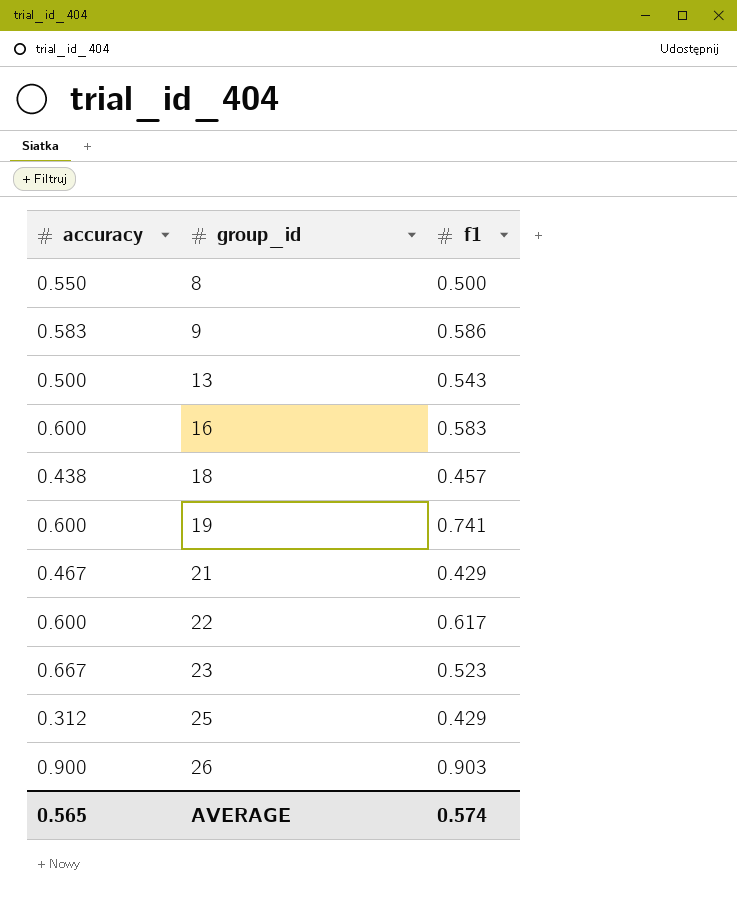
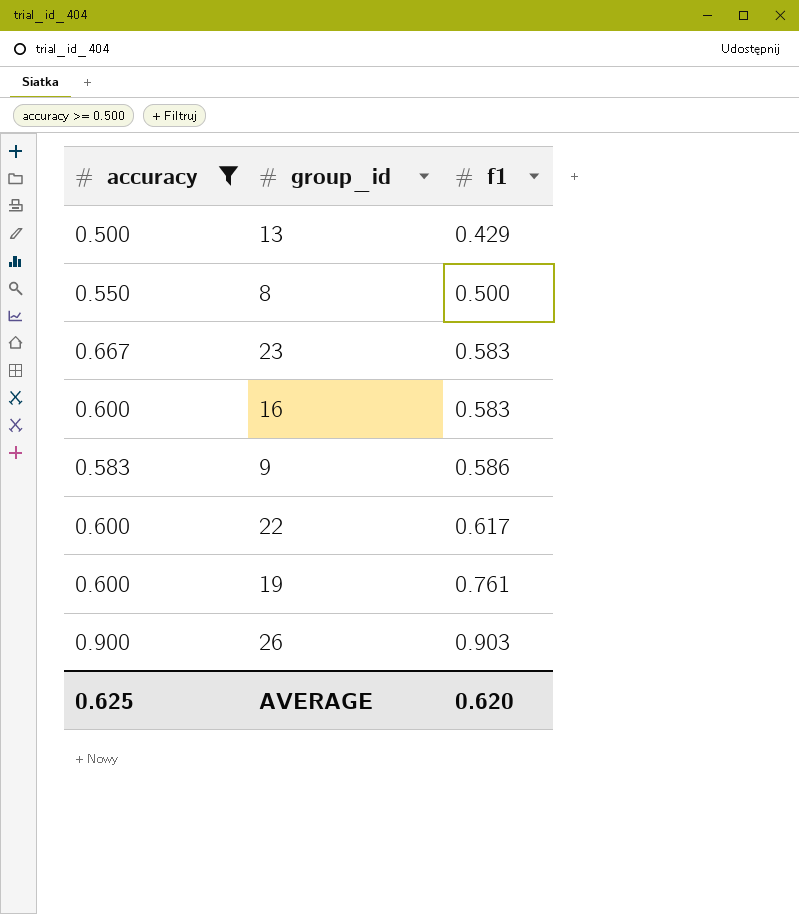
filter: none -> accuracy >= 0.500
row order: group_id ascending -> f1 ascending
13 | f1: 0.543 -> 0.429
23 | f1: 0.523 -> 0.583
19 | f1: 0.741 -> 0.761
AVERAGE | accuracy: 0.565 -> 0.625
AVERAGE | f1: 0.574 -> 0.620

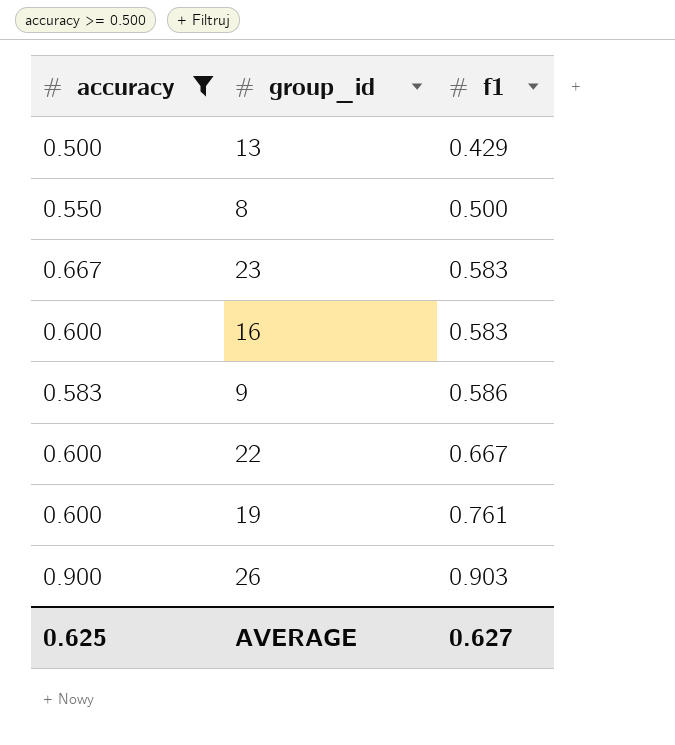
22 | f1: 0.617 -> 0.667
AVERAGE | f1: 0.620 -> 0.627

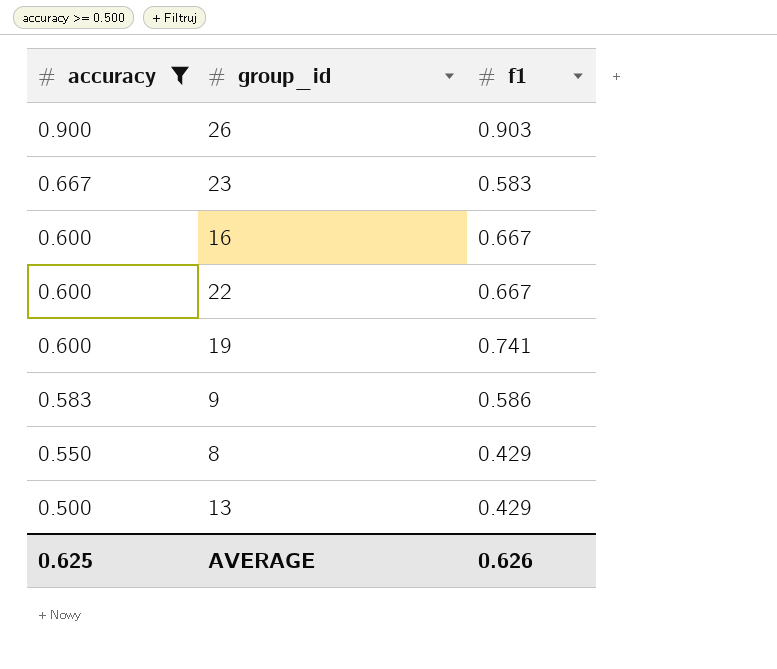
row order: f1 ascending -> accuracy descending
16 | f1: 0.583 -> 0.667
19 | f1: 0.761 -> 0.741
8 | f1: 0.500 -> 0.429
AVERAGE | f1: 0.627 -> 0.626

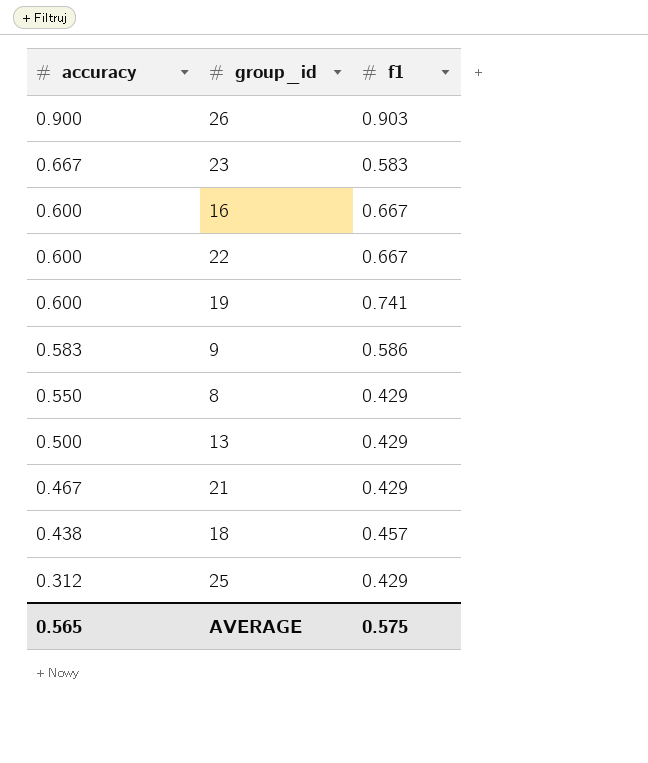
filter: accuracy >= 0.500 -> none
AVERAGE | accuracy: 0.625 -> 0.565
AVERAGE | f1: 0.626 -> 0.575

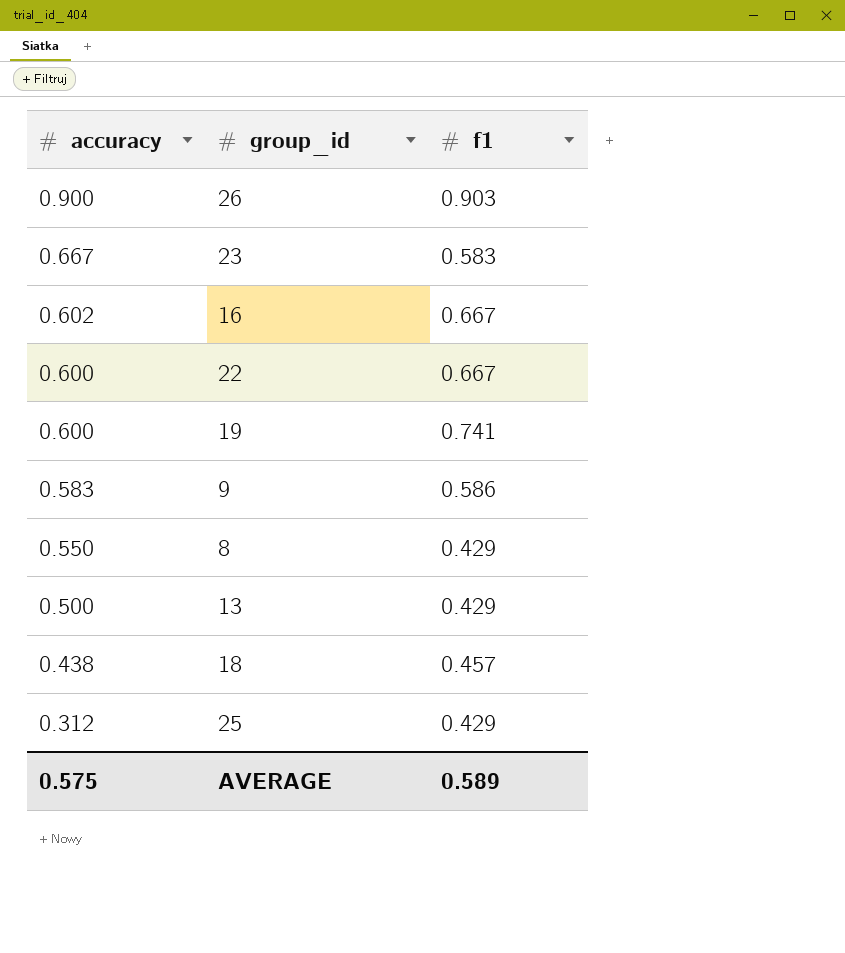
row 21: 0.467 | 0.429 -> none
16 | accuracy: 0.600 -> 0.602
AVERAGE | accuracy: 0.565 -> 0.575
AVERAGE | f1: 0.575 -> 0.589

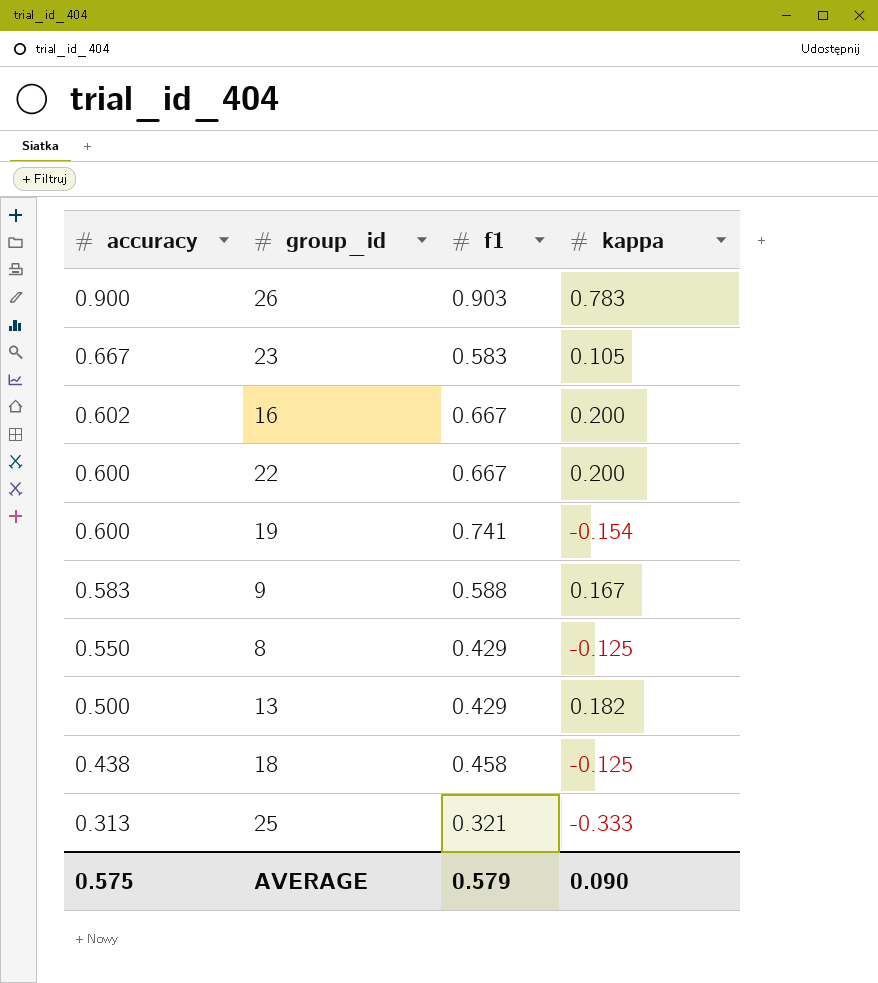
column kappa | position: none -> 4
9 | f1: 0.586 -> 0.588
18 | f1: 0.457 -> 0.458
25 | accuracy: 0.312 -> 0.313
25 | f1: 0.429 -> 0.321
AVERAGE | f1: 0.589 -> 0.579

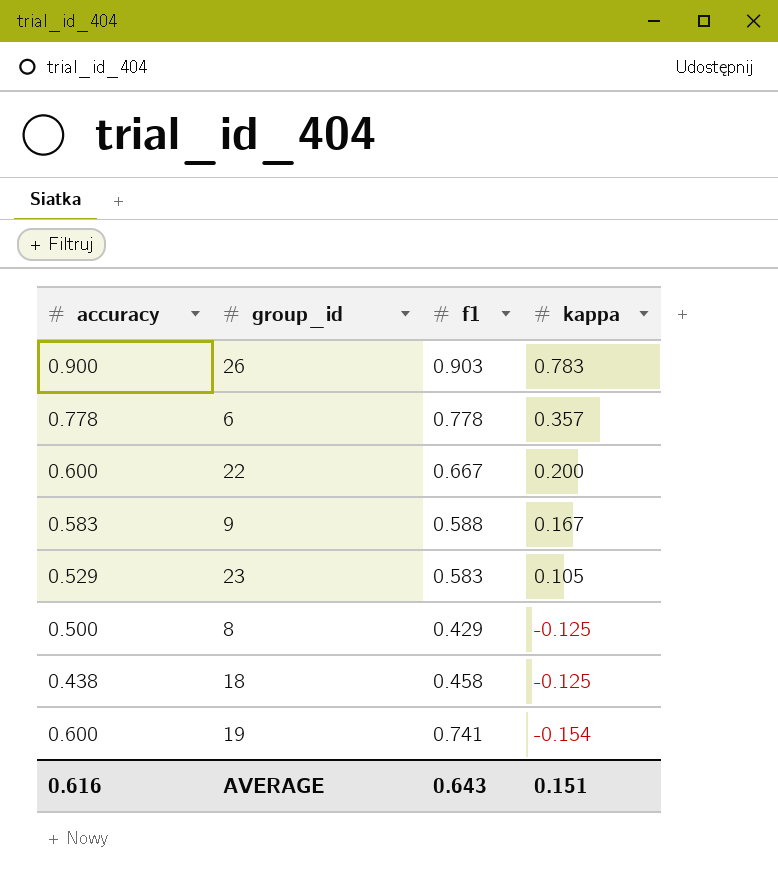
row order: accuracy descending -> kappa descending
row 16: 0.602 | 0.667 | 0.200 -> none
row 13: 0.500 | 0.429 | 0.182 -> none
row 25: 0.313 | 0.321 | -0.333 -> none
row 6: none -> 0.778 | 0.778 | 0.357
23 | accuracy: 0.667 -> 0.529
8 | accuracy: 0.550 -> 0.500
AVERAGE | accuracy: 0.575 -> 0.616
AVERAGE | f1: 0.579 -> 0.643
AVERAGE | kappa: 0.090 -> 0.151

